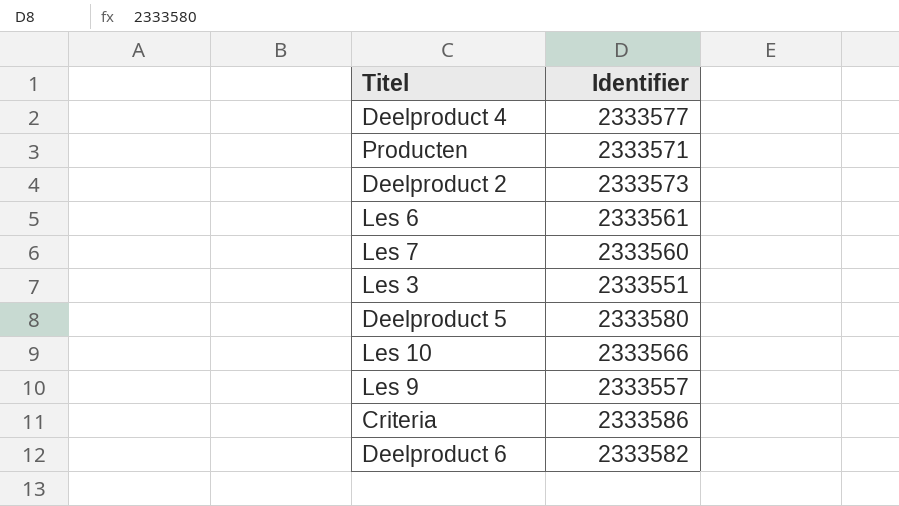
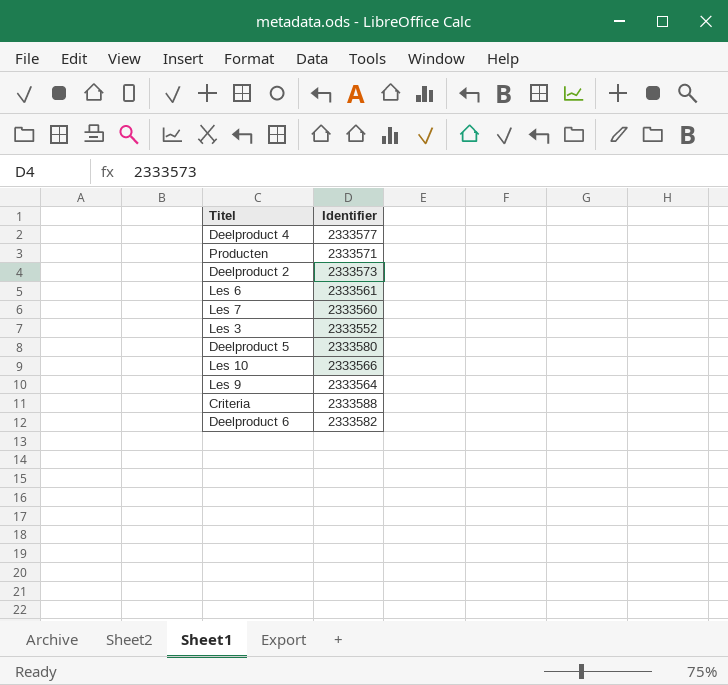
Les 3 | Identifier: 2333551 -> 2333552
Les 9 | Identifier: 2333557 -> 2333564
Criteria | Identifier: 2333586 -> 2333588

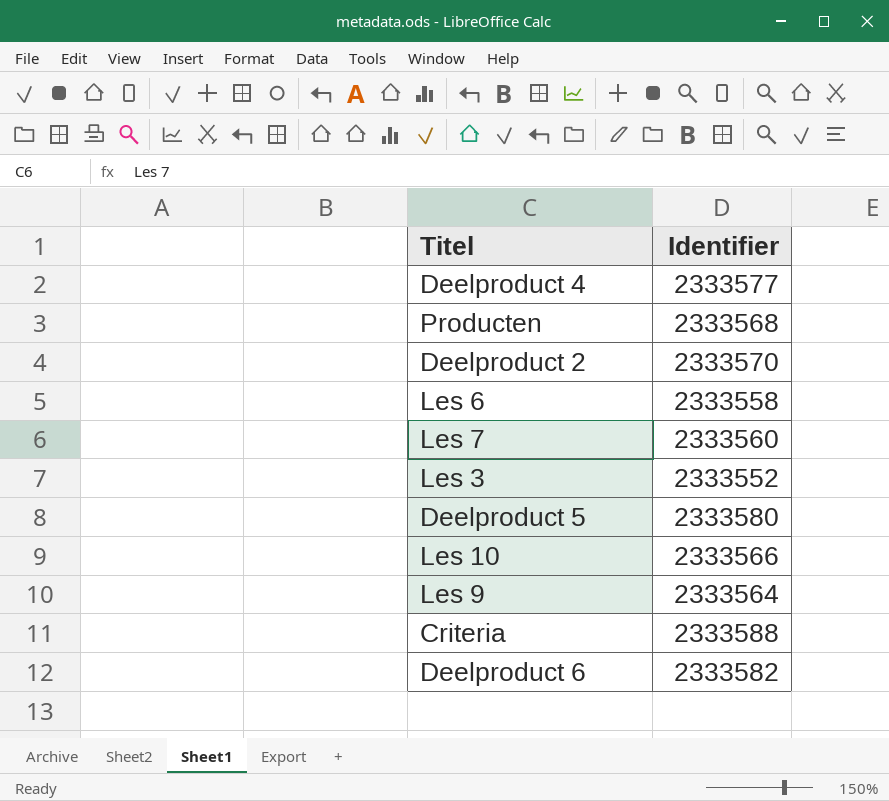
Producten | Identifier: 2333571 -> 2333568
Deelproduct 2 | Identifier: 2333573 -> 2333570
Les 6 | Identifier: 2333561 -> 2333558

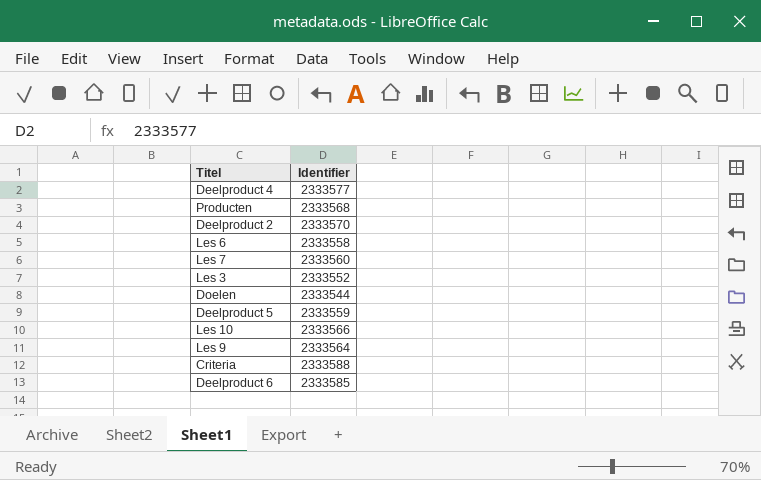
row Doelen: none -> 2333544
Deelproduct 5 | Identifier: 2333580 -> 2333559
Deelproduct 6 | Identifier: 2333582 -> 2333585

